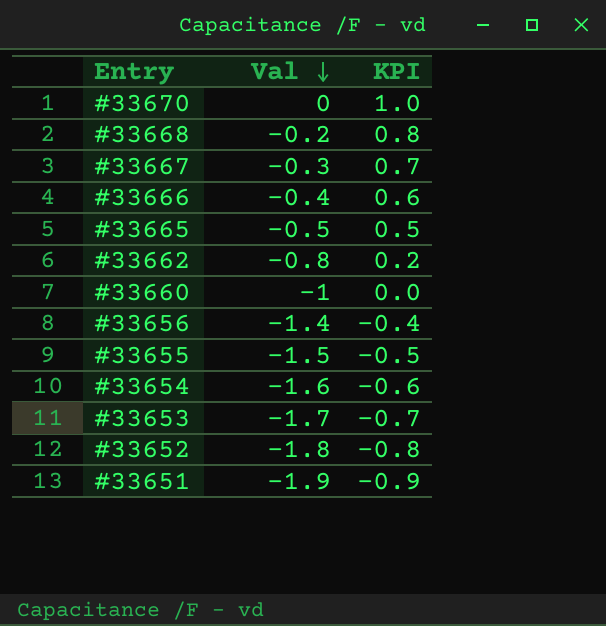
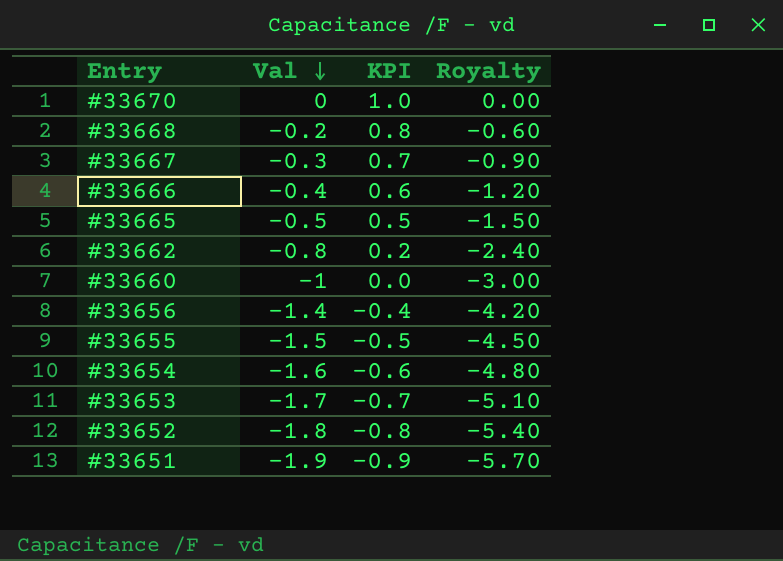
column Royalty | formula: none -> [Val] * 3

